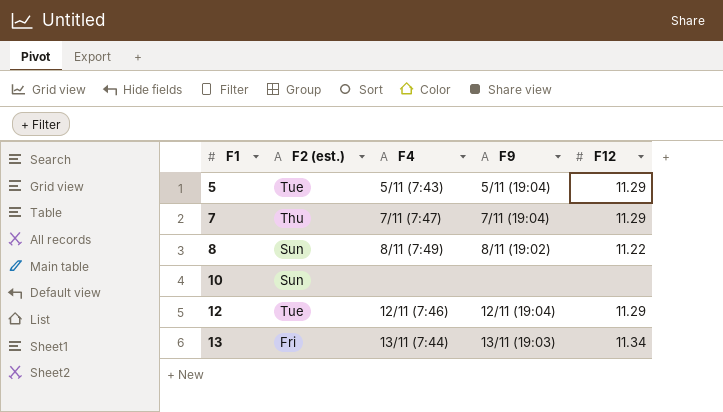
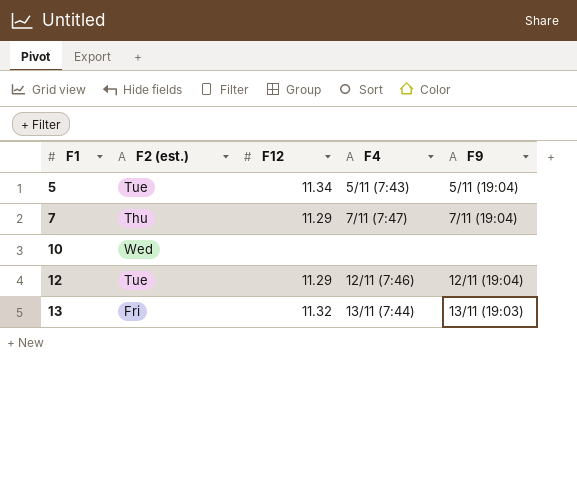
column F12 | position: 5 -> 3
row 8: Sun | 8/11 (7:49) | 8/11 (19:02) | 11.22 -> none
5 | F12: 11.29 -> 11.34
10 | F2 (est.): Sun -> Wed
13 | F12: 11.34 -> 11.32

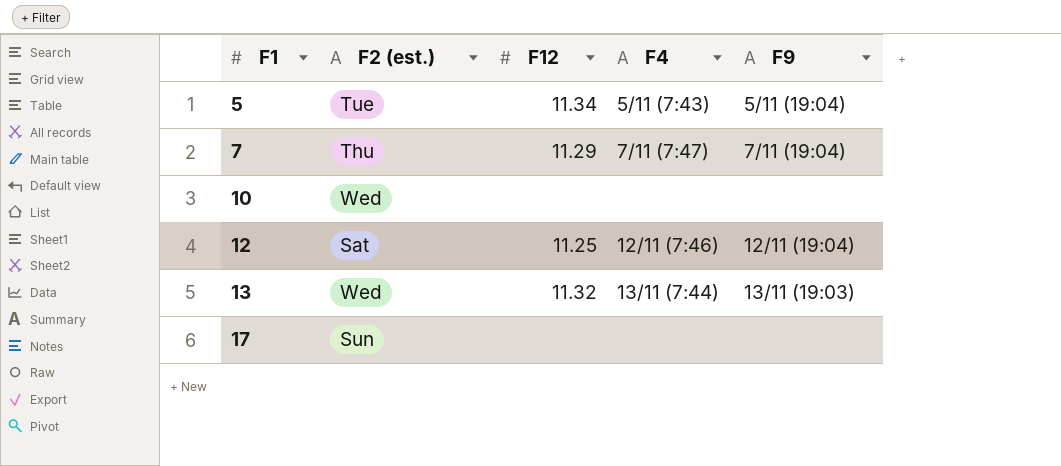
12 | F2 (est.): Tue -> Sat
12 | F12: 11.29 -> 11.25
13 | F2 (est.): Fri -> Wed
row 17: none -> Sun | none | none | none

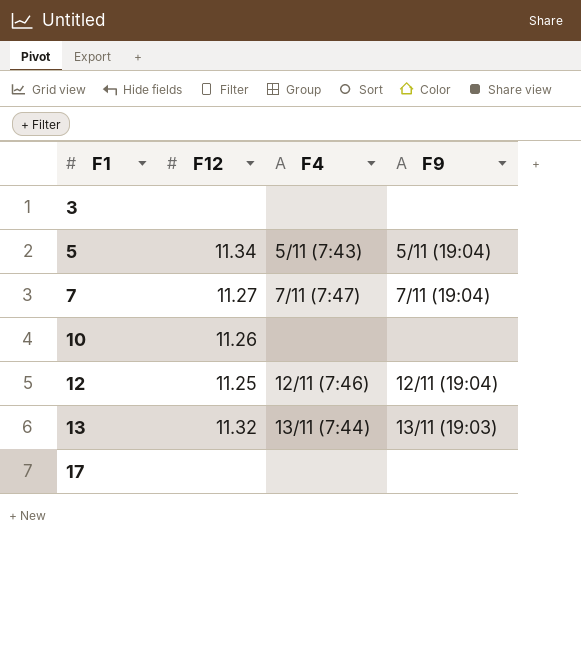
column F2 (est.) | position: 2 -> none
row 3: none -> none | none | none
7 | F12: 11.29 -> 11.27
10 | F12: none -> 11.26

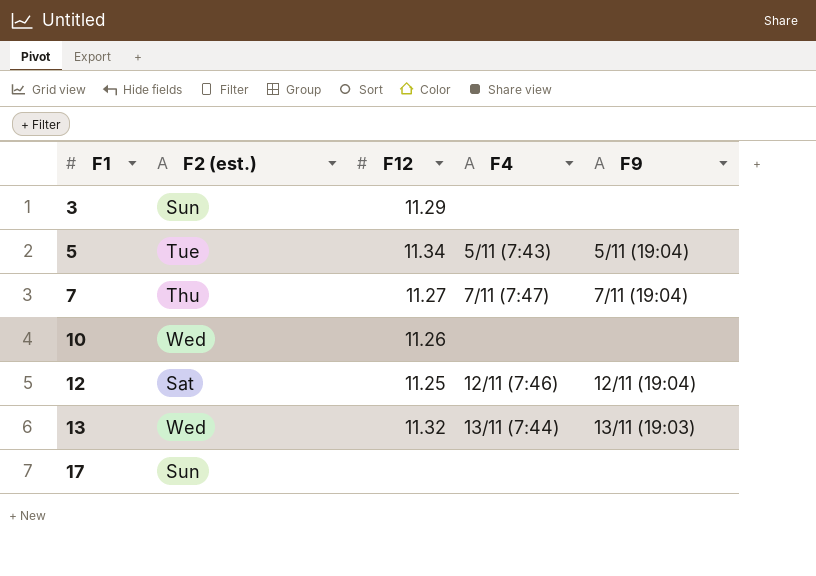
column F2 (est.) | position: none -> 2
3 | F12: none -> 11.29

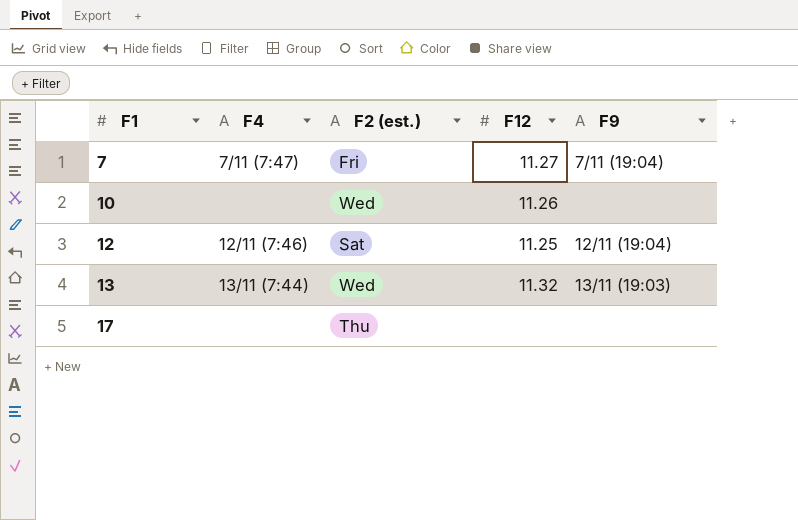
column F4 | position: 4 -> 2
row 3: Sun | 11.29 | none | none -> none
row 5: Tue | 11.34 | 5/11 (7:43) | 5/11 (19:04) -> none
7 | F2 (est.): Thu -> Fri
17 | F2 (est.): Sun -> Thu

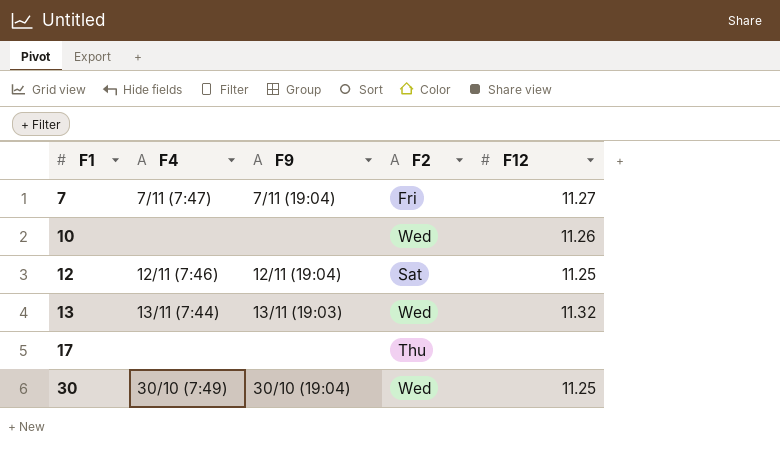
column F9 | position: 5 -> 3
column name: F2 (est.) -> F2
row 30: none -> 30/10 (7:49) | 30/10 (19:04) | Wed | 11.25

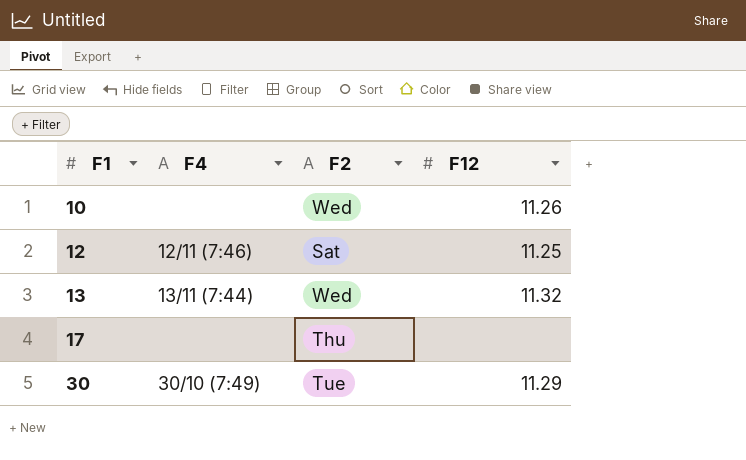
column F9 | position: 3 -> none
row 7: 7/11 (7:47) | 7/11 (19:04) | Fri | 11.27 -> none
30 | F2: Wed -> Tue
30 | F12: 11.25 -> 11.29

